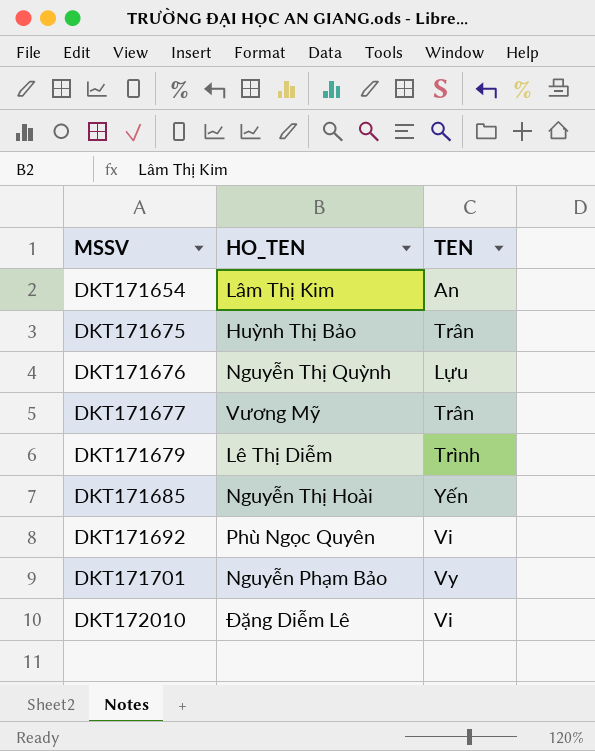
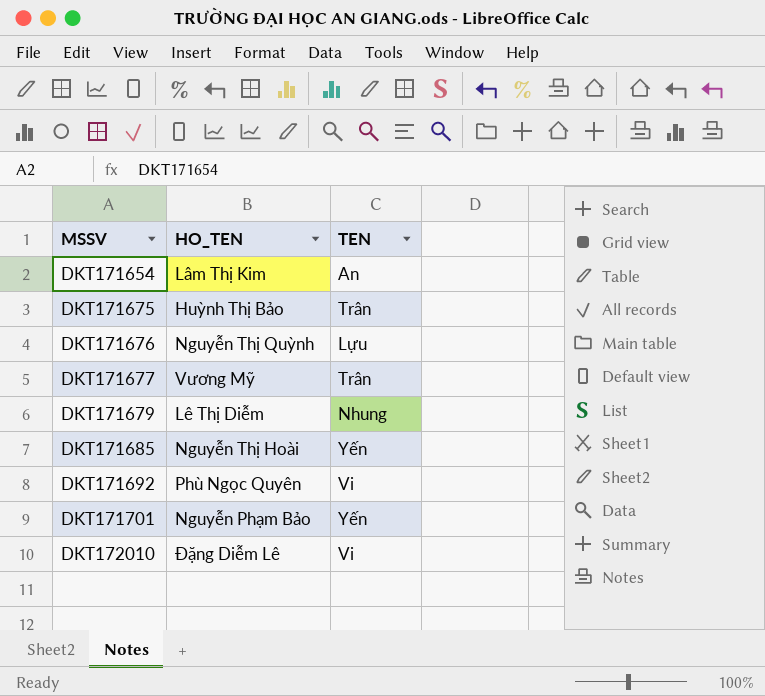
DKT171679 | TEN: Trình -> Nhung
DKT171701 | TEN: Vy -> Yến

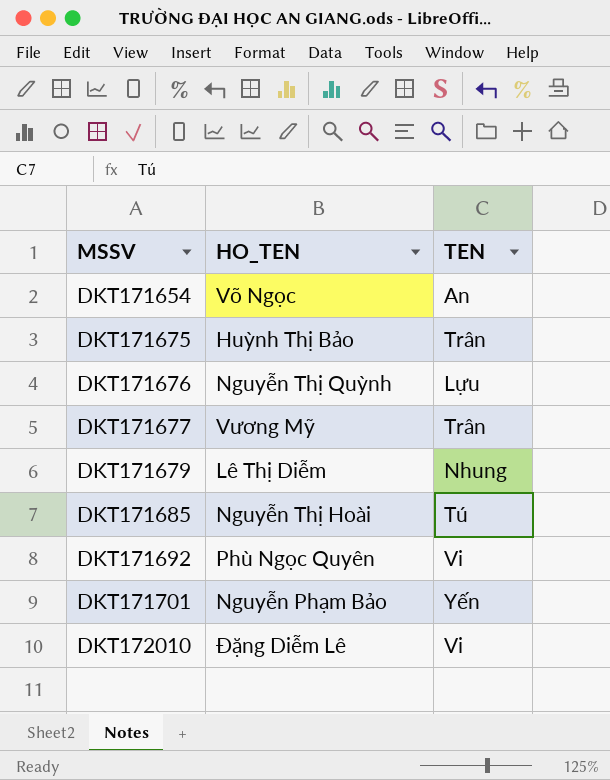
DKT171654 | HO_TEN: Lâm Thị Kim -> Võ Ngọc
DKT171685 | TEN: Yến -> Tú

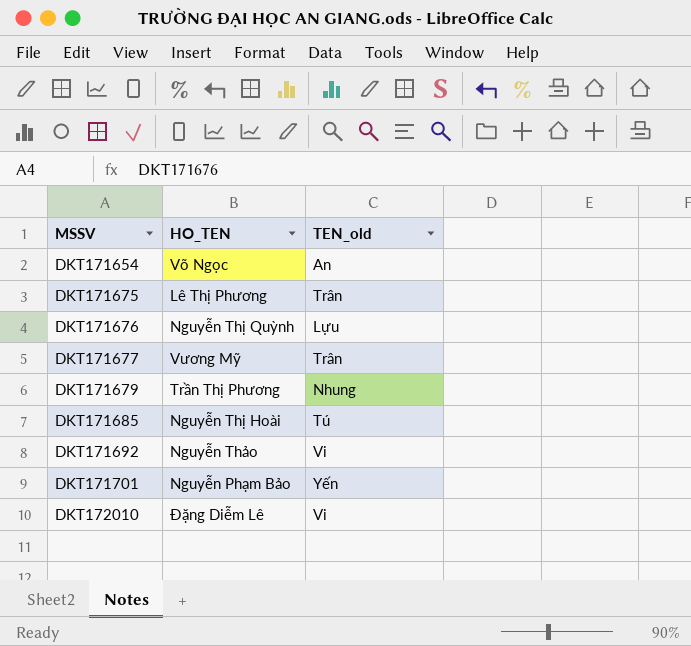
column name: TEN -> TEN_old
DKT171675 | HO_TEN: Huỳnh Thị Bảo -> Lê Thị Phương
DKT171679 | HO_TEN: Lê Thị Diễm -> Trần Thị Phương
DKT171692 | HO_TEN: Phù Ngọc Quyên -> Nguyễn Thảo

